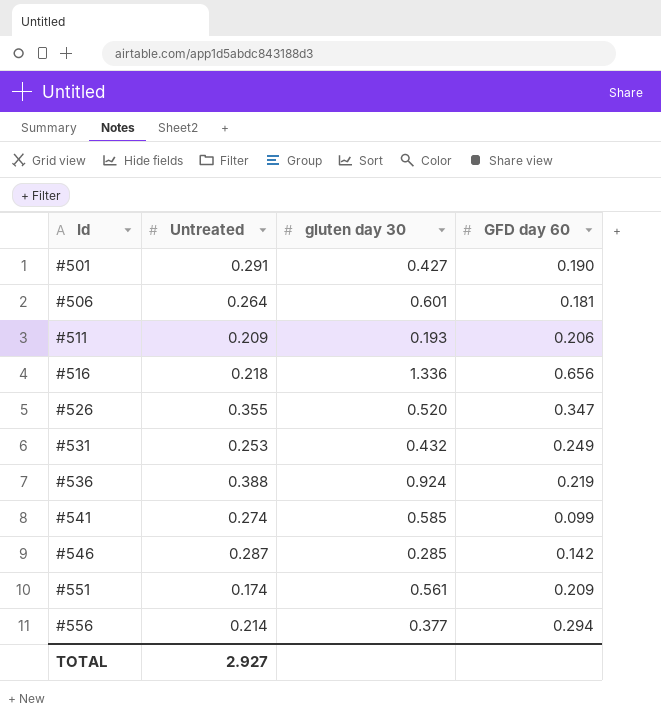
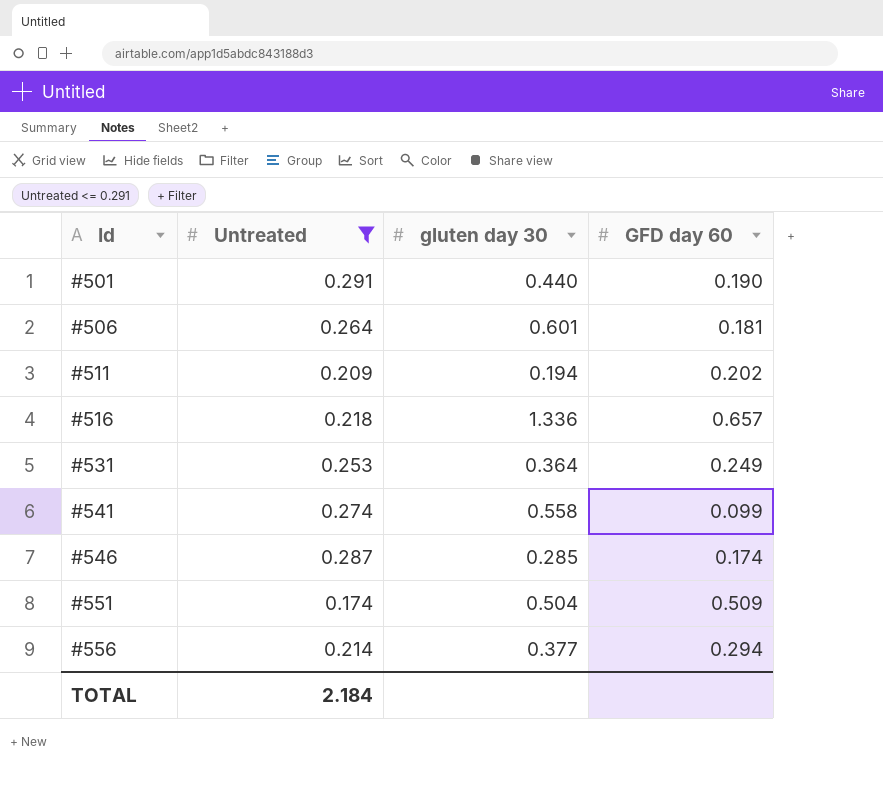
filter: none -> Untreated <= 0.291
#501 | gluten day 30: 0.427 -> 0.440
#511 | gluten day 30: 0.193 -> 0.194
#511 | GFD day 60: 0.206 -> 0.202
#516 | GFD day 60: 0.656 -> 0.657
#531 | gluten day 30: 0.432 -> 0.364
#541 | gluten day 30: 0.585 -> 0.558
#546 | GFD day 60: 0.142 -> 0.174
#551 | gluten day 30: 0.561 -> 0.504
#551 | GFD day 60: 0.209 -> 0.509
TOTAL | Untreated: 2.927 -> 2.184

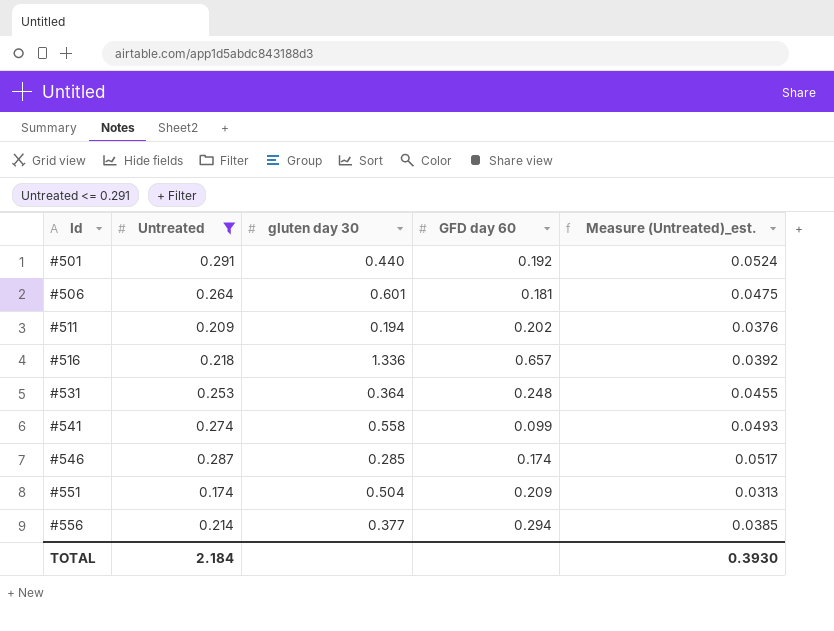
column Measure (Untreated)_est. | formula: none -> [Untreated] * 0.18
#501 | GFD day 60: 0.190 -> 0.192
#531 | GFD day 60: 0.249 -> 0.248
#551 | GFD day 60: 0.509 -> 0.209

